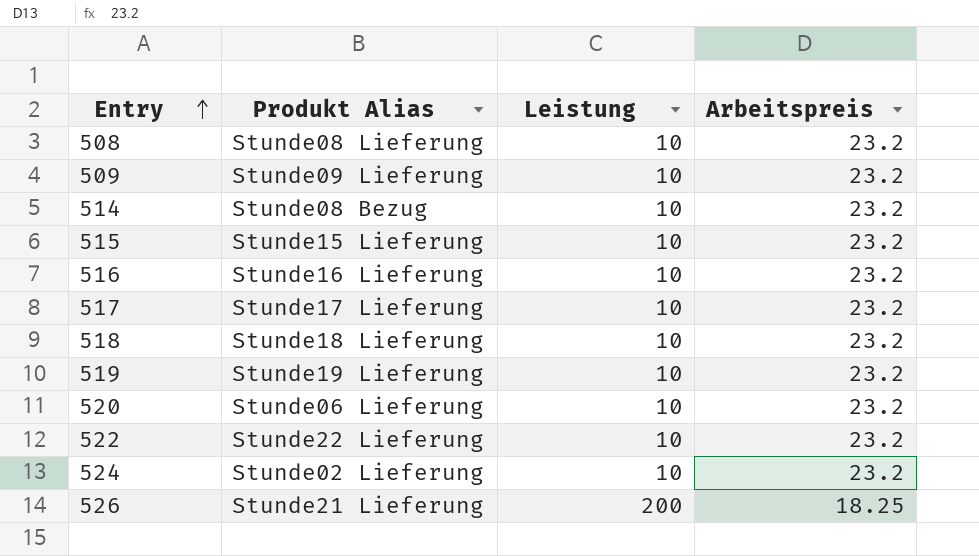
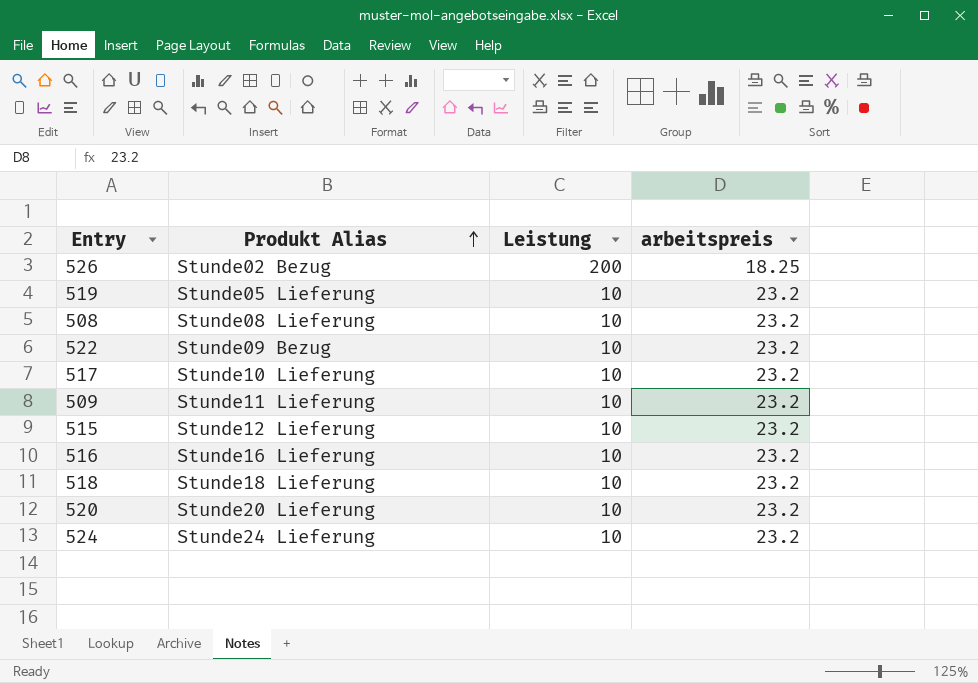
row order: Entry ascending -> Produkt Alias ascending
column name: Arbeitspreis -> arbeitspreis
row 514: Stunde08 Bezug | 10 | 23.2 -> none
526 | Produkt Alias: Stunde21 Lieferung -> Stunde02 Bezug
519 | Produkt Alias: Stunde19 Lieferung -> Stunde05 Lieferung
522 | Produkt Alias: Stunde22 Lieferung -> Stunde09 Bezug
517 | Produkt Alias: Stunde17 Lieferung -> Stunde10 Lieferung
509 | Produkt Alias: Stunde09 Lieferung -> Stunde11 Lieferung
515 | Produkt Alias: Stunde15 Lieferung -> Stunde12 Lieferung
520 | Produkt Alias: Stunde06 Lieferung -> Stunde20 Lieferung
524 | Produkt Alias: Stunde02 Lieferung -> Stunde24 Lieferung

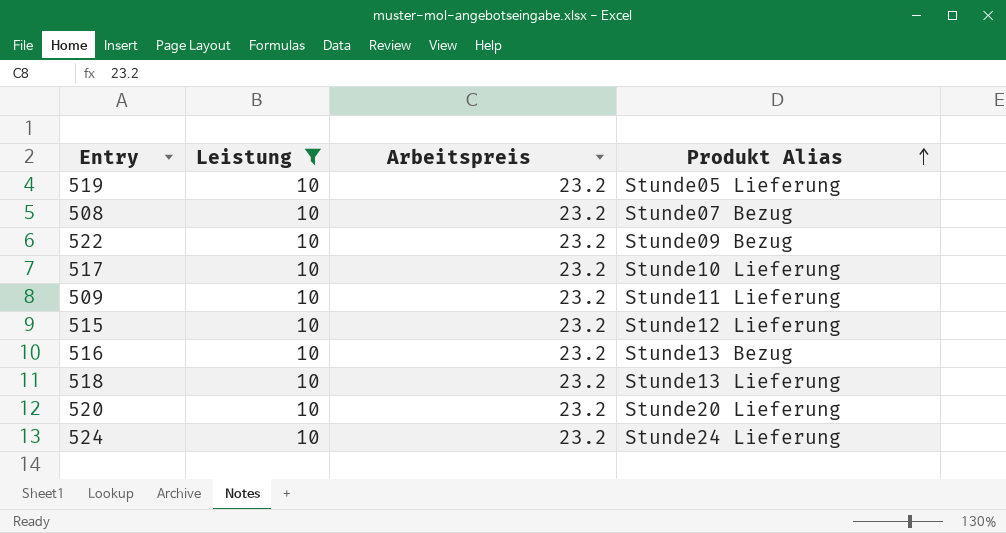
filter: none -> Leistung = 10
column name: arbeitspreis -> Arbeitspreis
column Produkt Alias | position: 2 -> 4
508 | Produkt Alias: Stunde08 Lieferung -> Stunde07 Bezug
516 | Produkt Alias: Stunde16 Lieferung -> Stunde13 Bezug
518 | Produkt Alias: Stunde18 Lieferung -> Stunde13 Lieferung

